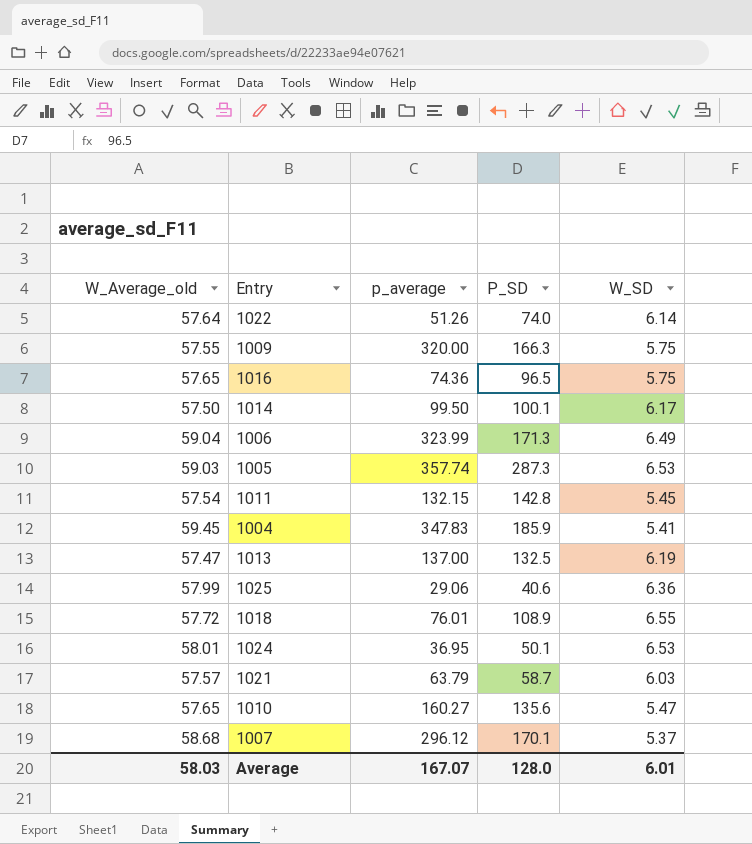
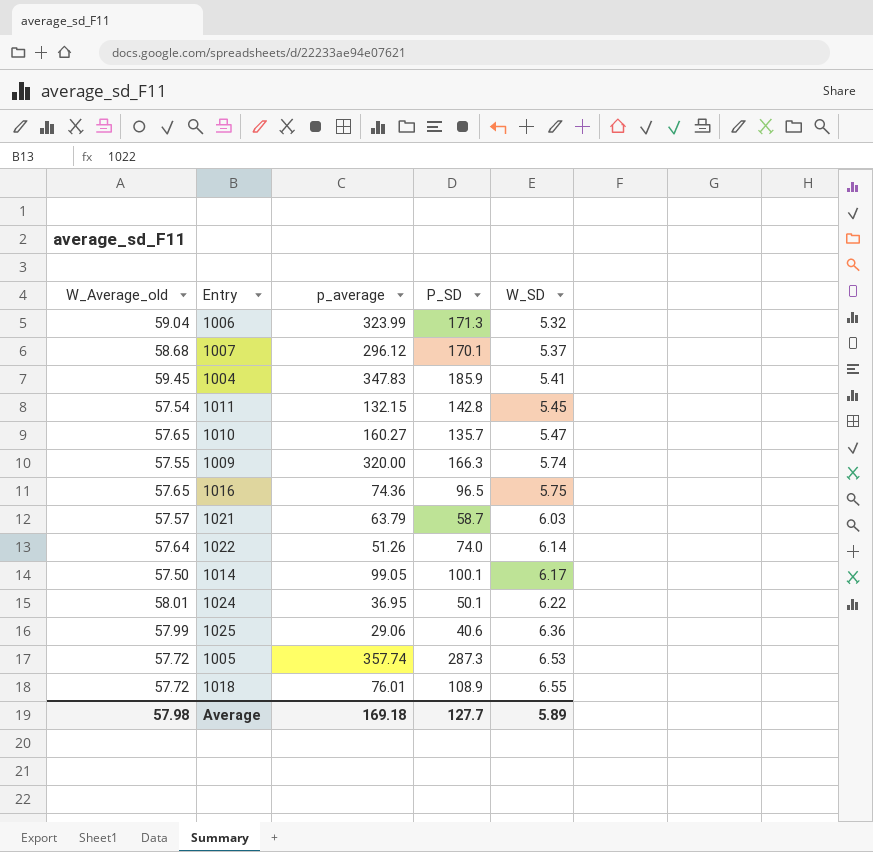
row order: none -> W_SD ascending
row 1013: 57.47 | 137.00 | 132.5 | 6.19 -> none
1006 | W_SD: 6.49 -> 5.32
1010 | P_SD: 135.6 -> 135.7
1009 | W_SD: 5.75 -> 5.74
1014 | p_average: 99.50 -> 99.05
1024 | W_SD: 6.53 -> 6.22
1005 | W_Average_old: 59.03 -> 57.72
Average | W_Average_old: 58.03 -> 57.98
Average | p_average: 167.07 -> 169.18
Average | P_SD: 128.0 -> 127.7
Average | W_SD: 6.01 -> 5.89

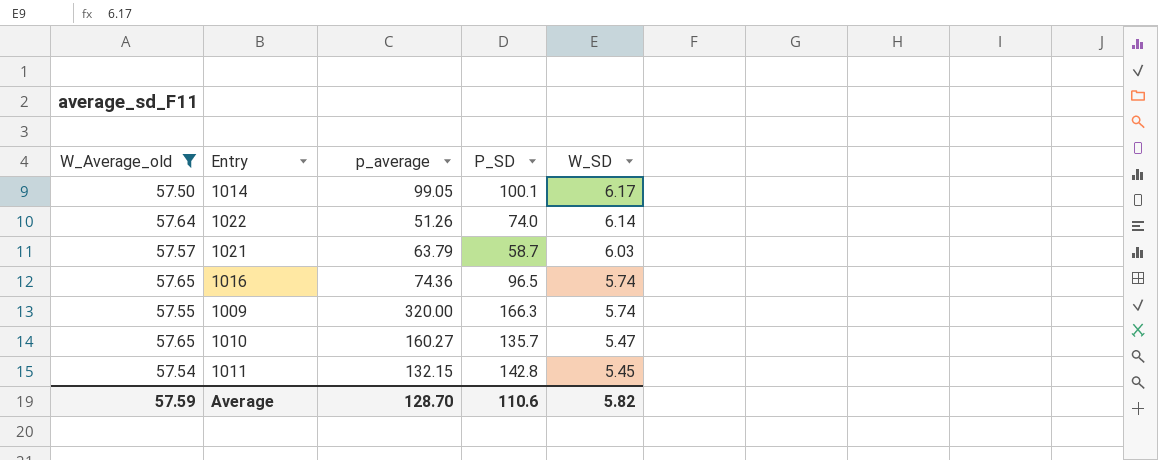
filter: none -> W_Average_old <= 57.65
row order: W_SD ascending -> W_SD descending
1016 | W_SD: 5.75 -> 5.74
Average | W_Average_old: 57.98 -> 57.59
Average | p_average: 169.18 -> 128.70
Average | P_SD: 127.7 -> 110.6
Average | W_SD: 5.89 -> 5.82

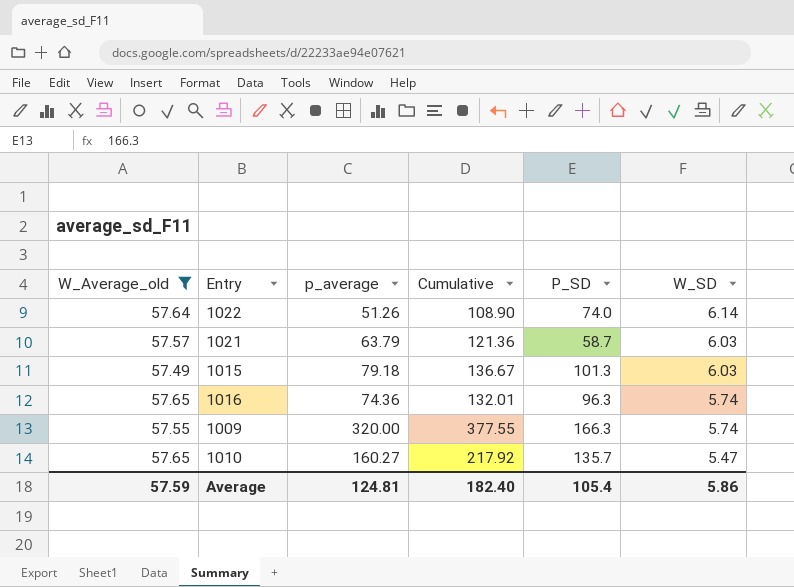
column Cumulative | formula: none -> [W_Average_old] + [p_average]
row 1014: 57.50 | 99.05 | 100.1 | 6.17 -> none
row 1011: 57.54 | 132.15 | 142.8 | 5.45 -> none
row 1015: none -> 57.49 | 79.18 | 136.67 | 101.3 | 6.03
1016 | P_SD: 96.5 -> 96.3
Average | p_average: 128.70 -> 124.81
Average | P_SD: 110.6 -> 105.4
Average | W_SD: 5.82 -> 5.86

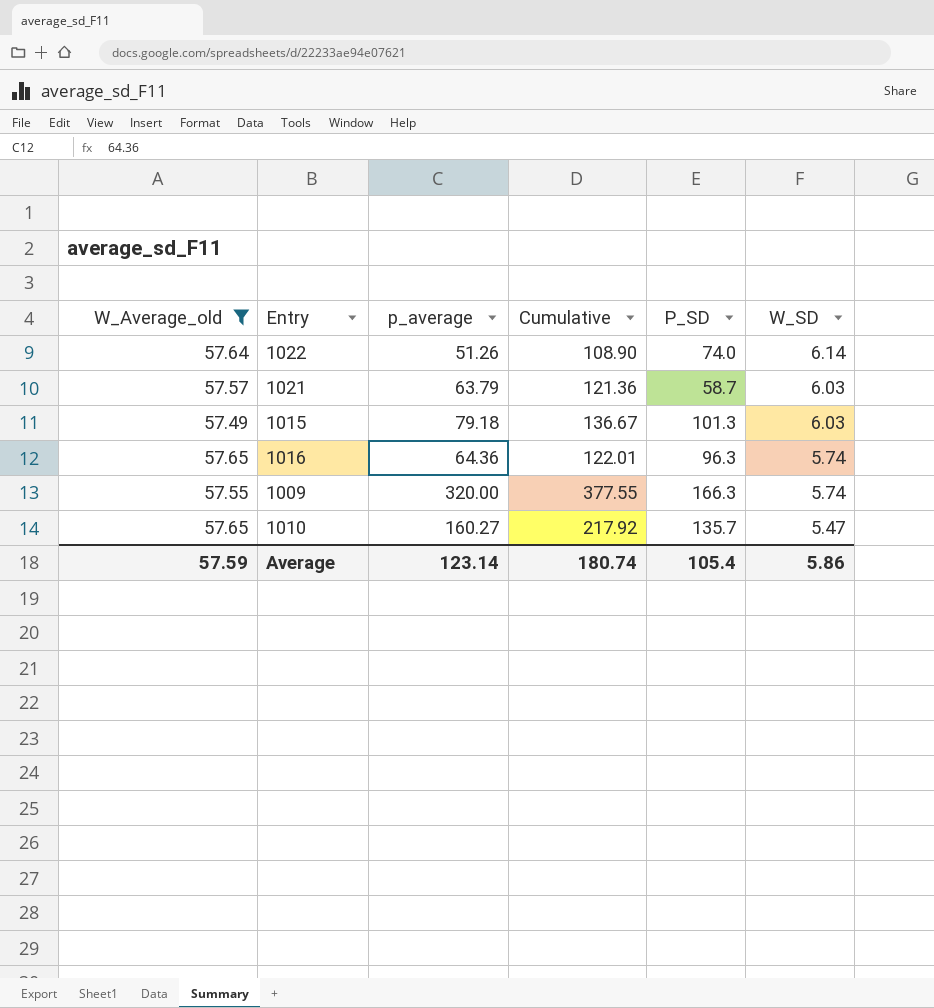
1016 | p_average: 74.36 -> 64.36
1016 | Cumulative: 132.01 -> 122.01
Average | p_average: 124.81 -> 123.14
Average | Cumulative: 182.40 -> 180.74

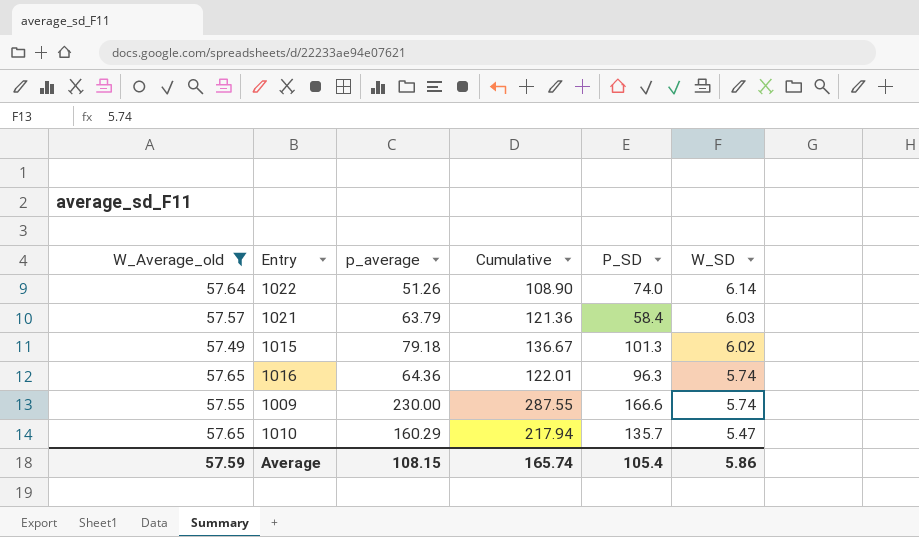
1021 | P_SD: 58.7 -> 58.4
1015 | W_SD: 6.03 -> 6.02
1009 | p_average: 320.00 -> 230.00
1009 | Cumulative: 377.55 -> 287.55
1009 | P_SD: 166.3 -> 166.6
1010 | p_average: 160.27 -> 160.29
1010 | Cumulative: 217.92 -> 217.94
Average | p_average: 123.14 -> 108.15
Average | Cumulative: 180.74 -> 165.74

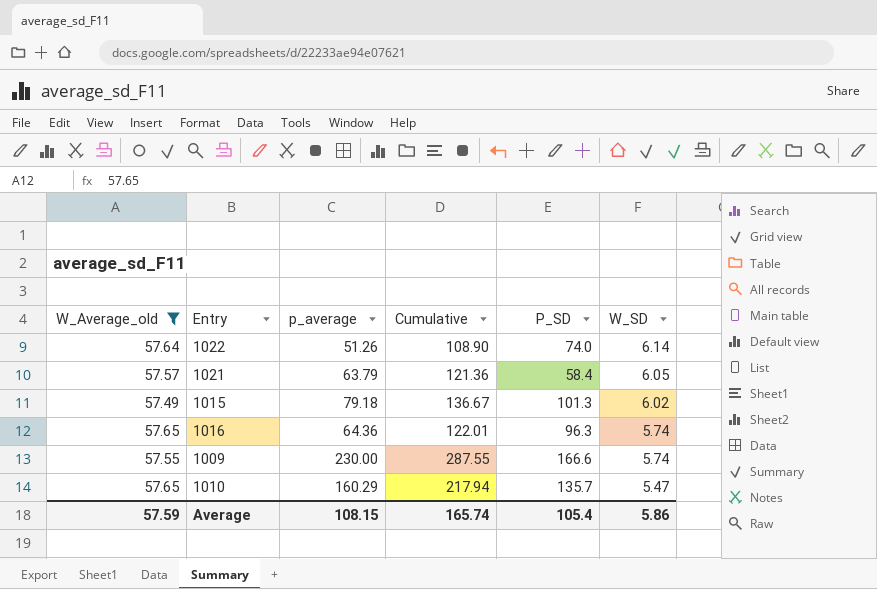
1021 | W_SD: 6.03 -> 6.05

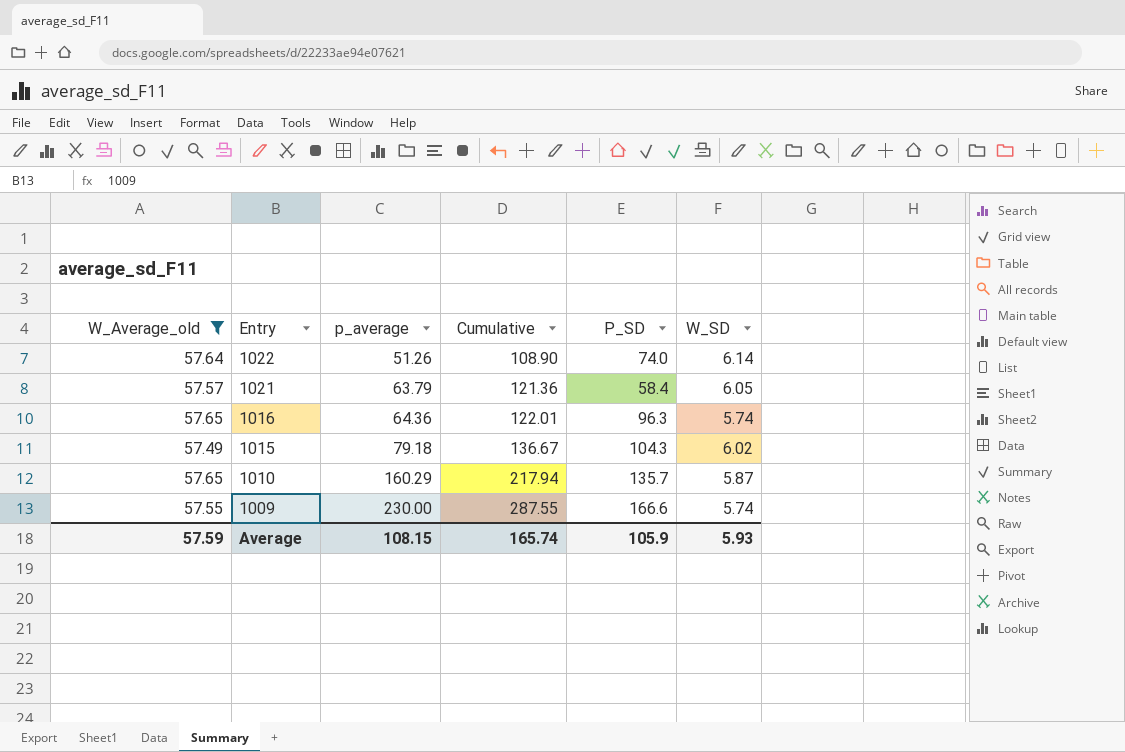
row order: W_SD descending -> Entry descending
1015 | P_SD: 101.3 -> 104.3
1010 | W_SD: 5.47 -> 5.87
Average | P_SD: 105.4 -> 105.9
Average | W_SD: 5.86 -> 5.93

